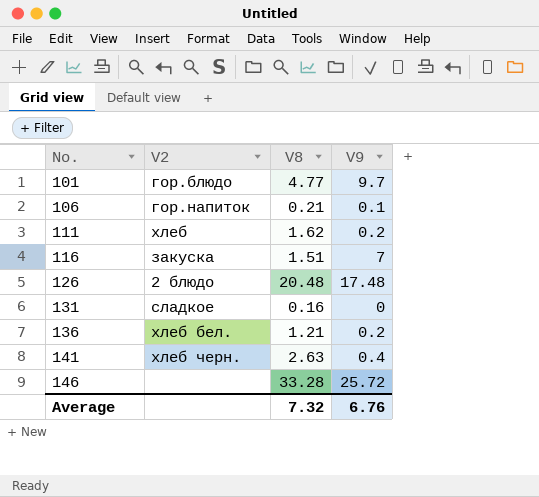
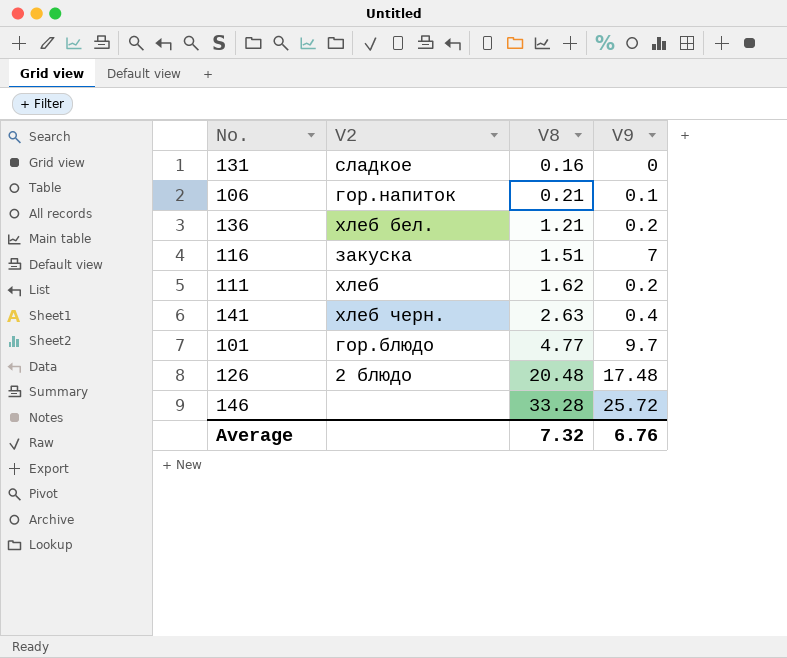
row order: No. ascending -> V8 ascending

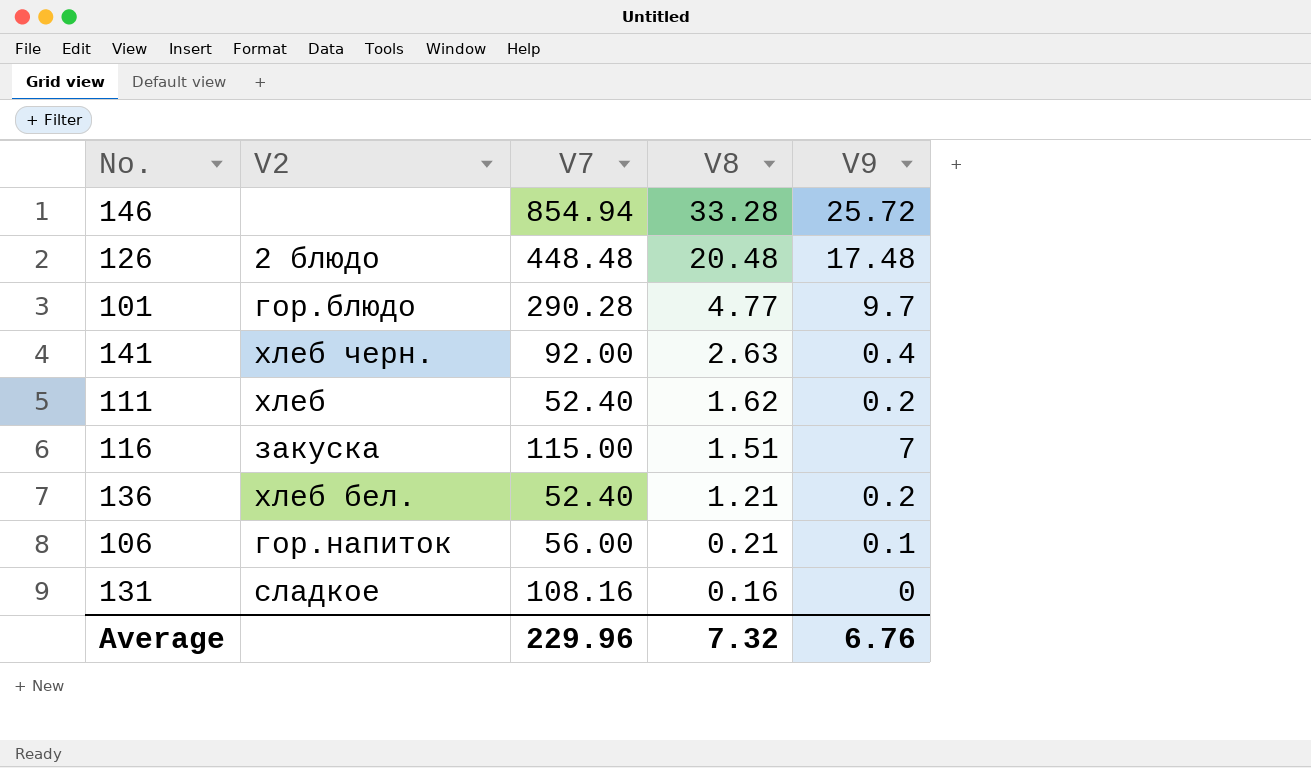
row order: V8 ascending -> V8 descending
column V7 | position: none -> 3

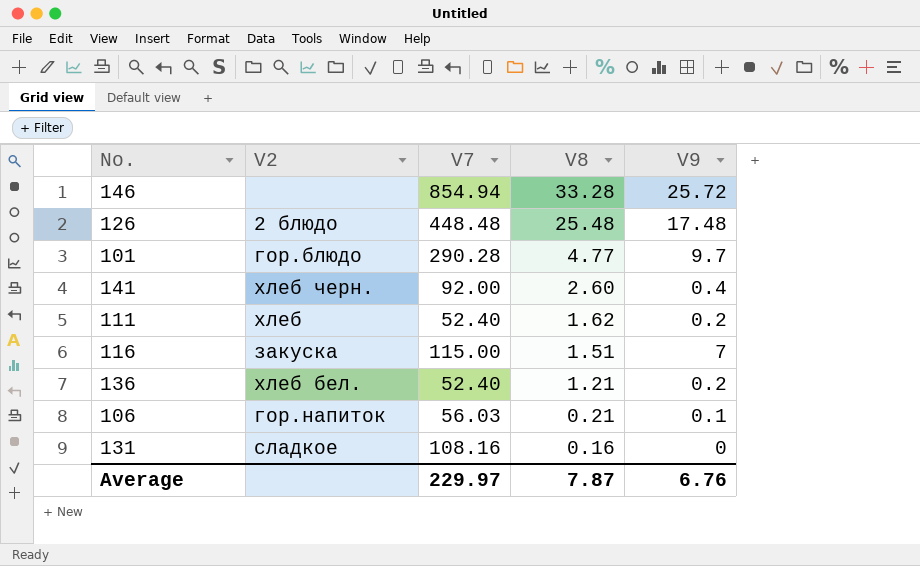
126 | V8: 20.48 -> 25.48
141 | V8: 2.63 -> 2.60
106 | V7: 56.00 -> 56.03
Average | V7: 229.96 -> 229.97
Average | V8: 7.32 -> 7.87

